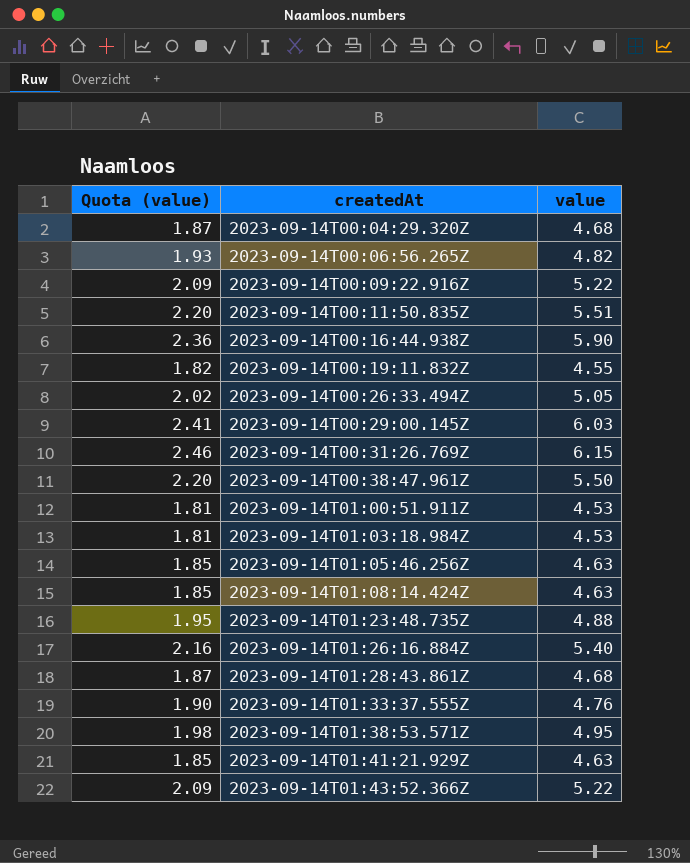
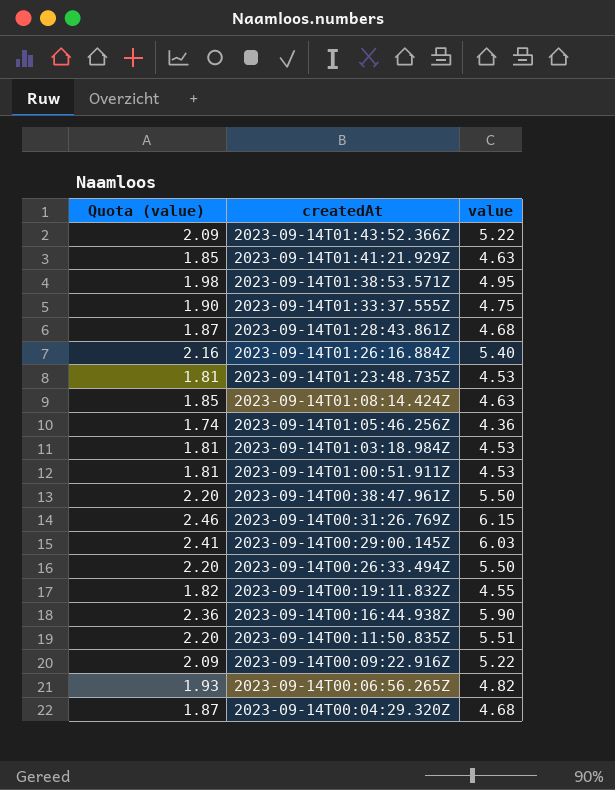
row order: createdAt ascending -> createdAt descending
2023-09-14T01:33:37.555Z | value: 4.76 -> 4.75
2023-09-14T01:23:48.735Z | Quota (value): 1.95 -> 1.81
2023-09-14T01:23:48.735Z | value: 4.88 -> 4.53
2023-09-14T01:05:46.256Z | Quota (value): 1.85 -> 1.74
2023-09-14T01:05:46.256Z | value: 4.63 -> 4.36
2023-09-14T00:26:33.494Z | Quota (value): 2.02 -> 2.20
2023-09-14T00:26:33.494Z | value: 5.05 -> 5.50

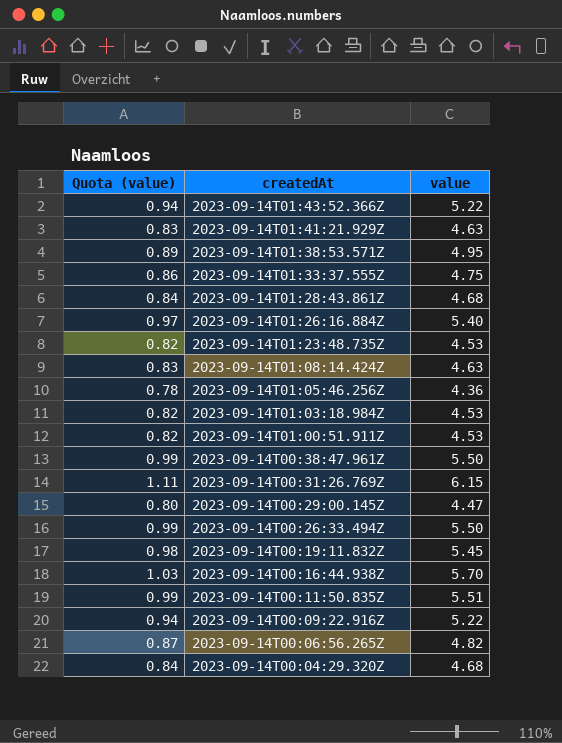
column Quota (value) | formula: [value] * 0.4 -> [value] * 0.18
2023-09-14T00:29:00.145Z | value: 6.03 -> 4.47
2023-09-14T00:19:11.832Z | value: 4.55 -> 5.45
2023-09-14T00:16:44.938Z | value: 5.90 -> 5.70

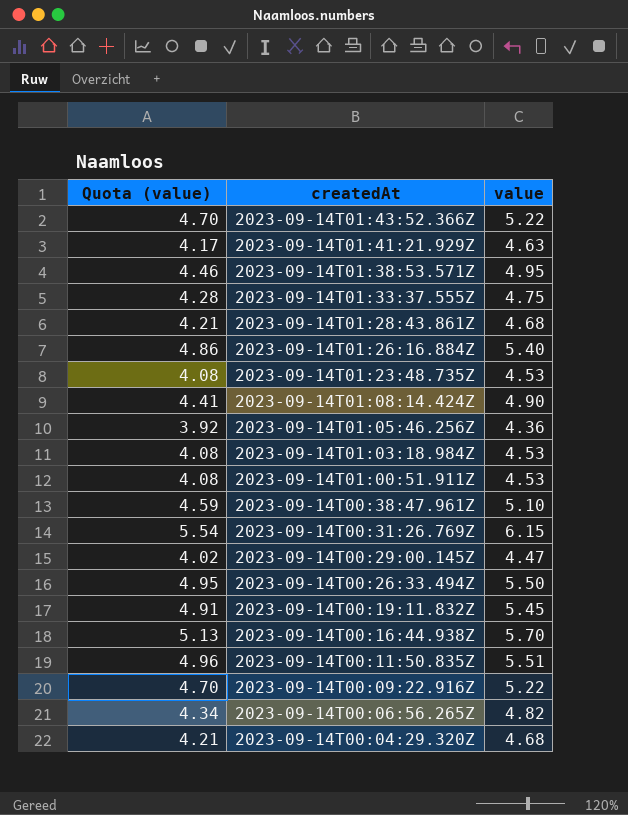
column Quota (value) | formula: [value] * 0.18 -> [value] * 0.9
2023-09-14T01:08:14.424Z | value: 4.63 -> 4.90
2023-09-14T00:38:47.961Z | value: 5.50 -> 5.10

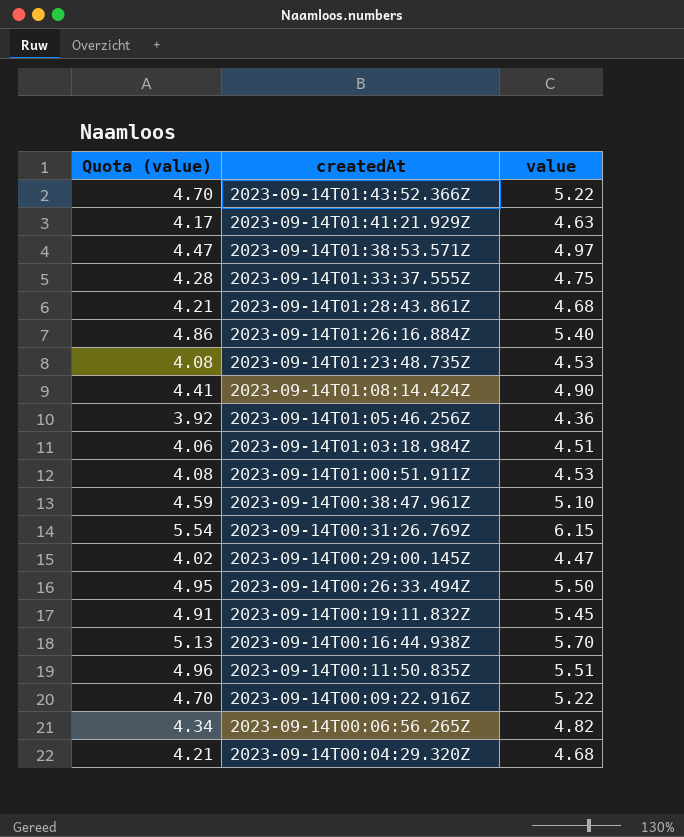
2023-09-14T01:38:53.571Z | Quota (value): 4.46 -> 4.47
2023-09-14T01:38:53.571Z | value: 4.95 -> 4.97
2023-09-14T01:03:18.984Z | Quota (value): 4.08 -> 4.06
2023-09-14T01:03:18.984Z | value: 4.53 -> 4.51

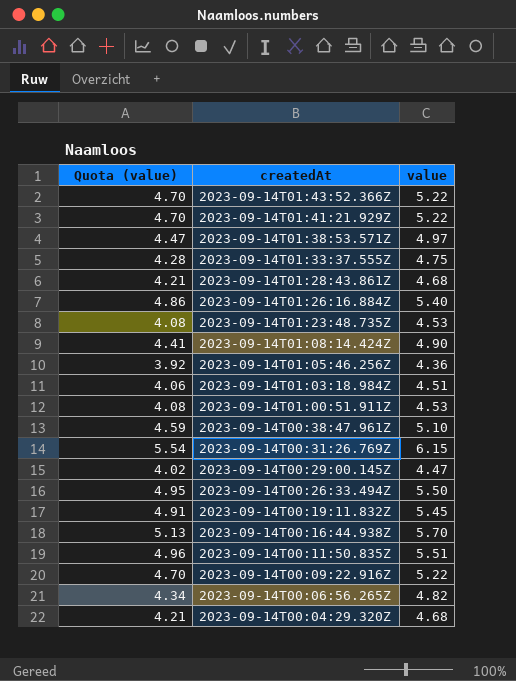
2023-09-14T01:41:21.929Z | Quota (value): 4.17 -> 4.70
2023-09-14T01:41:21.929Z | value: 4.63 -> 5.22

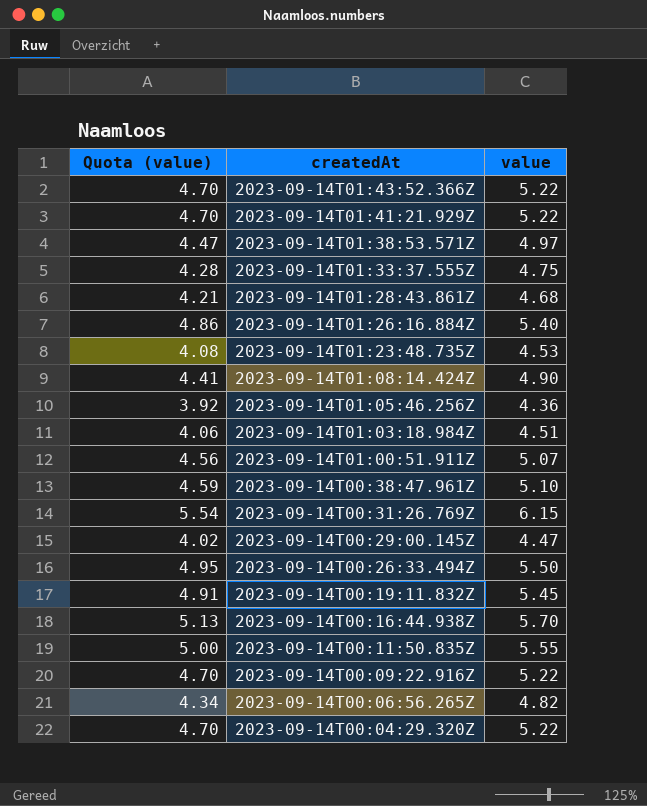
2023-09-14T01:00:51.911Z | Quota (value): 4.08 -> 4.56
2023-09-14T01:00:51.911Z | value: 4.53 -> 5.07
2023-09-14T00:11:50.835Z | Quota (value): 4.96 -> 5.00
2023-09-14T00:11:50.835Z | value: 5.51 -> 5.55
2023-09-14T00:04:29.320Z | Quota (value): 4.21 -> 4.70
2023-09-14T00:04:29.320Z | value: 4.68 -> 5.22

